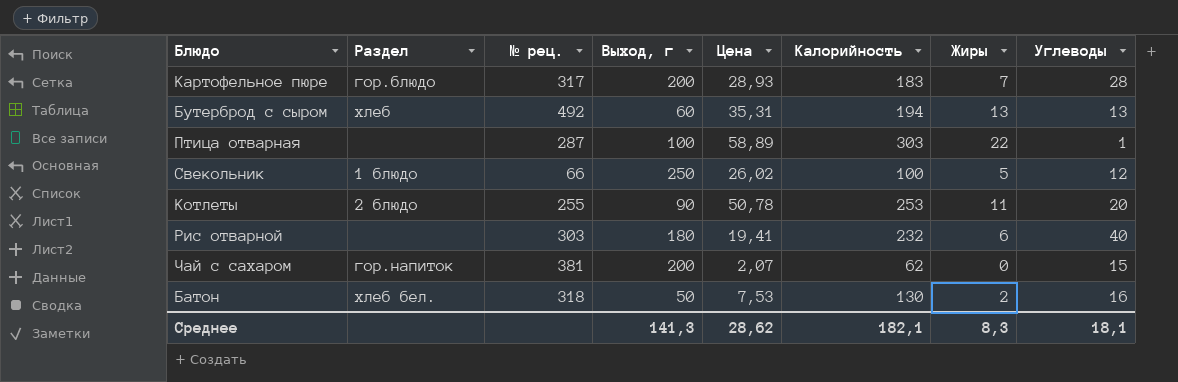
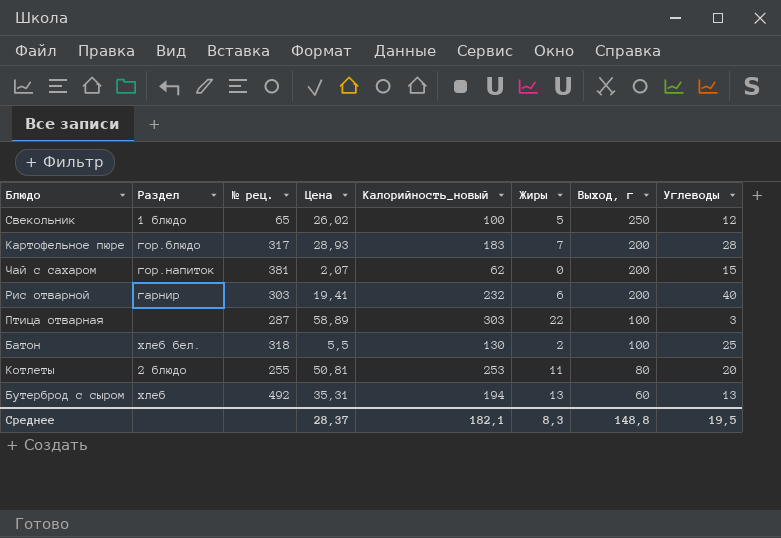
row order: none -> Выход, г descending
column name: Калорийность -> Калорийность_новый
column Выход, г | position: 4 -> 7
Свекольник | № рец.: 66 -> 65
Рис отварной | Раздел: none -> гарнир
Рис отварной | Выход, г: 180 -> 200
Птица отварная | Углеводы: 1 -> 3
Батон | Цена: 7,53 -> 5,5
Батон | Выход, г: 50 -> 100
Батон | Углеводы: 16 -> 25
Котлеты | Цена: 50,78 -> 50,81
Котлеты | Выход, г: 90 -> 80
Среднее | Цена: 28,62 -> 28,37
Среднее | Выход, г: 141,3 -> 148,8
Среднее | Углеводы: 18,1 -> 19,5

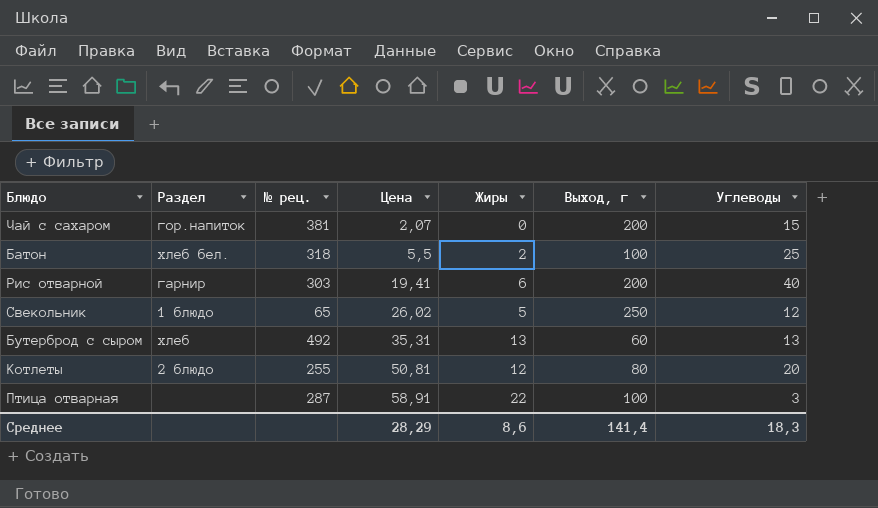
row order: Выход, г descending -> Цена ascending
column Калорийность_новый | position: 5 -> none
row Картофельное пюре: гор.блюдо | 317 | 28,93 | 183 | 7 | 200 | 28 -> none
Котлеты | Жиры: 11 -> 12
Птица отварная | Цена: 58,89 -> 58,91
Среднее | Цена: 28,37 -> 28,29
Среднее | Жиры: 8,3 -> 8,6
Среднее | Выход, г: 148,8 -> 141,4
Среднее | Углеводы: 19,5 -> 18,3

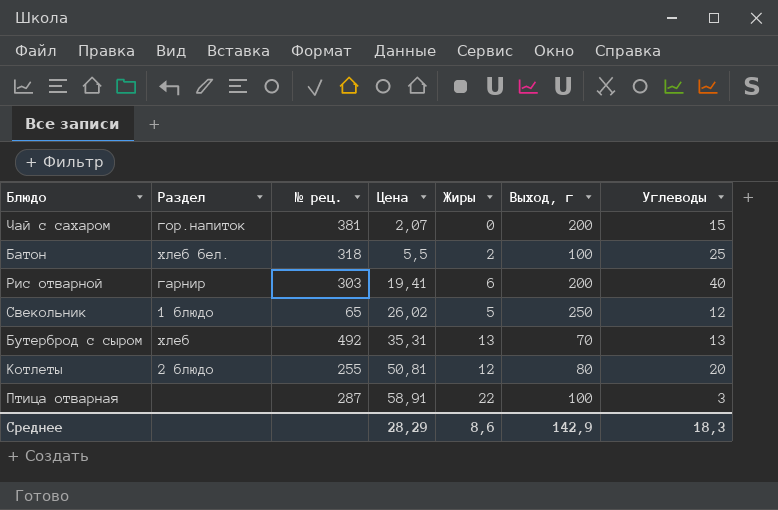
Бутерброд с сыром | Выход, г: 60 -> 70
Среднее | Выход, г: 141,4 -> 142,9

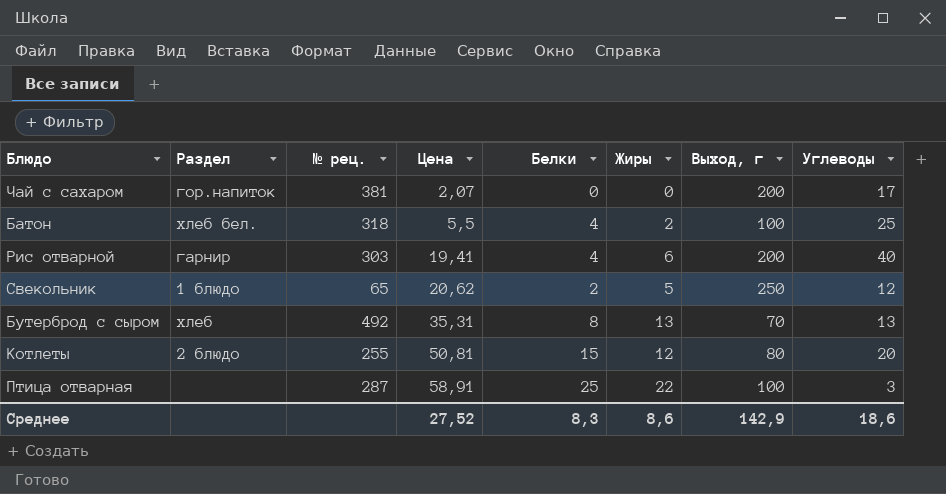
column Белки | position: none -> 5
Чай с сахаром | Углеводы: 15 -> 17
Свекольник | Цена: 26,02 -> 20,62
Среднее | Цена: 28,29 -> 27,52
Среднее | Углеводы: 18,3 -> 18,6

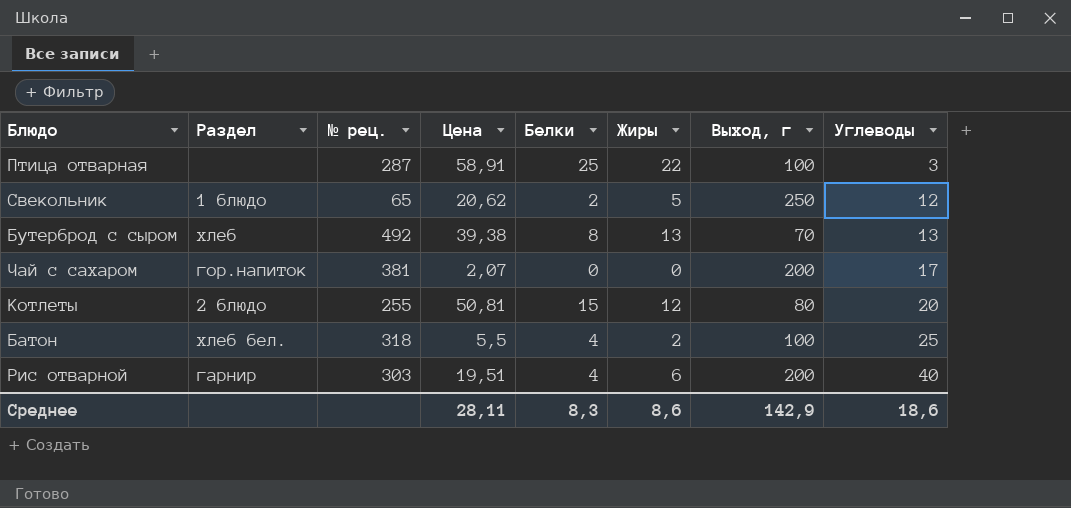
row order: Цена ascending -> Углеводы ascending
Бутерброд с сыром | Цена: 35,31 -> 39,38
Рис отварной | Цена: 19,41 -> 19,51
Среднее | Цена: 27,52 -> 28,11

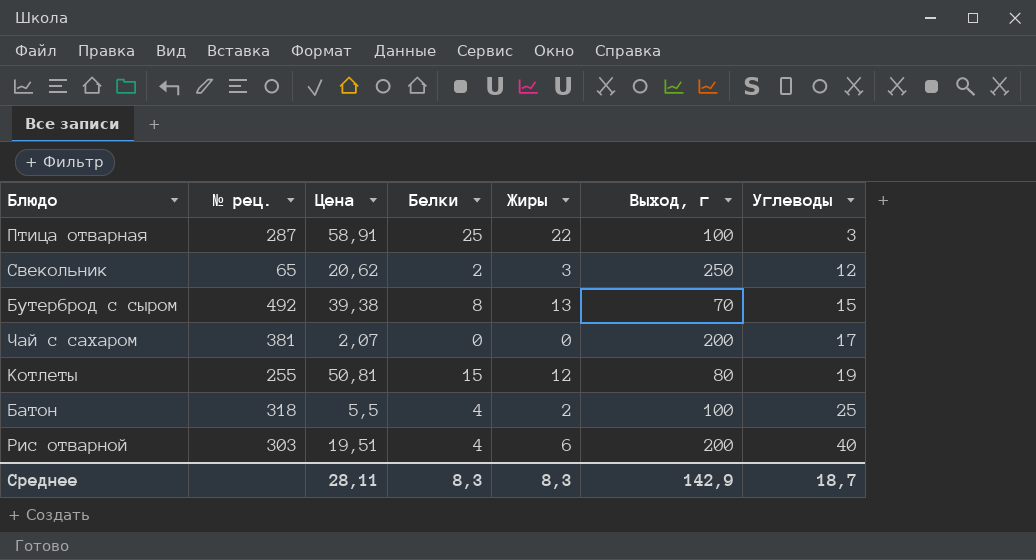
column Раздел | position: 2 -> none
Свекольник | Жиры: 5 -> 3
Бутерброд с сыром | Углеводы: 13 -> 15
Котлеты | Углеводы: 20 -> 19
Среднее | Жиры: 8,6 -> 8,3
Среднее | Углеводы: 18,6 -> 18,7

